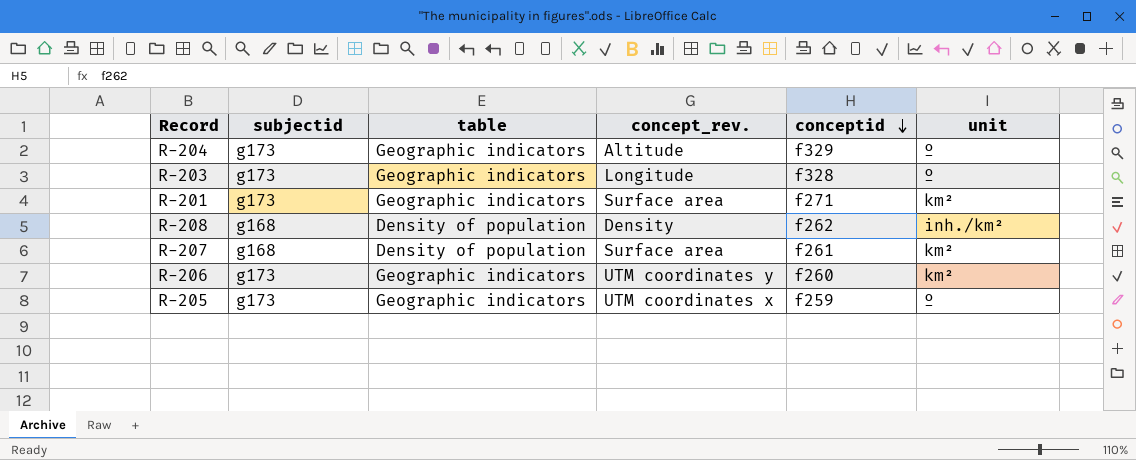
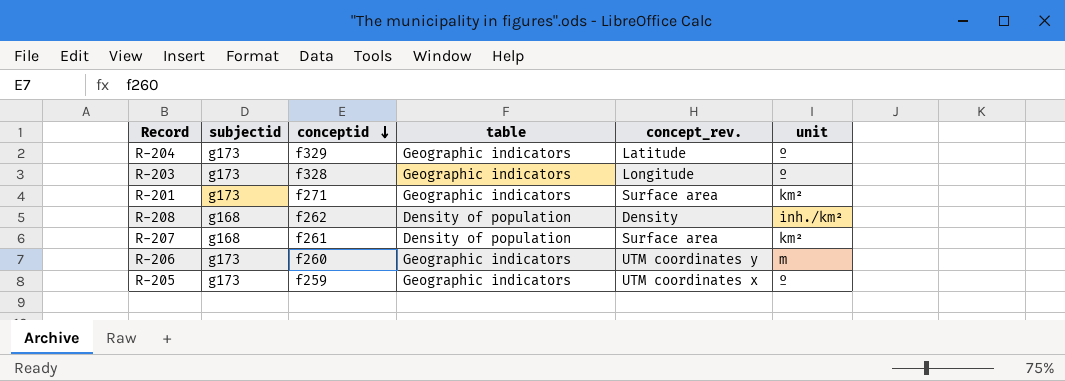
column conceptid | position: 5 -> 3
R-204 | concept_rev.: Altitude -> Latitude
R-206 | unit: km² -> m

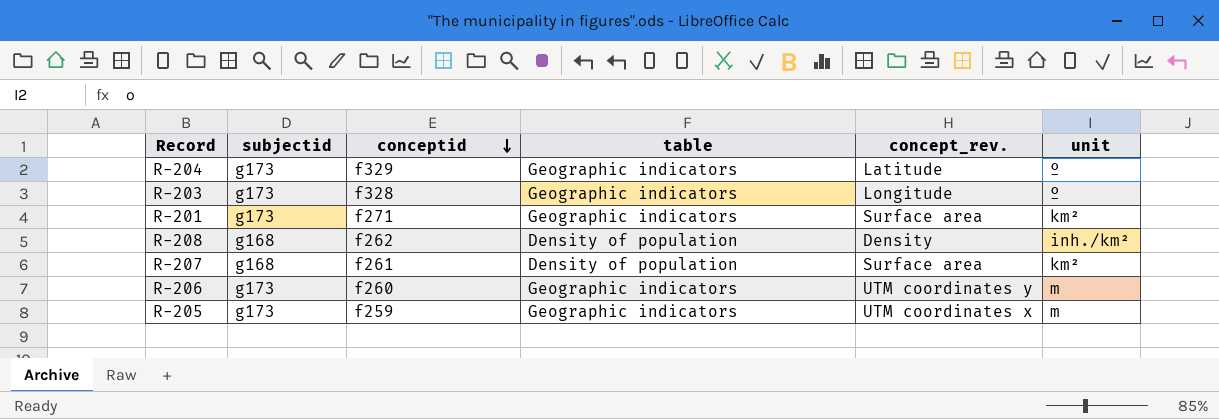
R-205 | unit: º -> m

